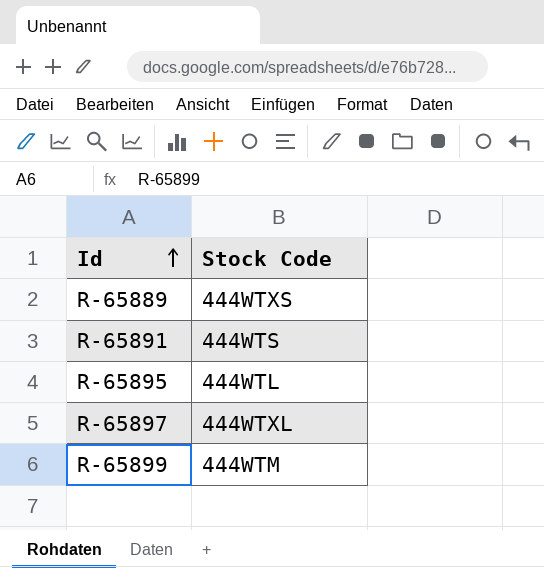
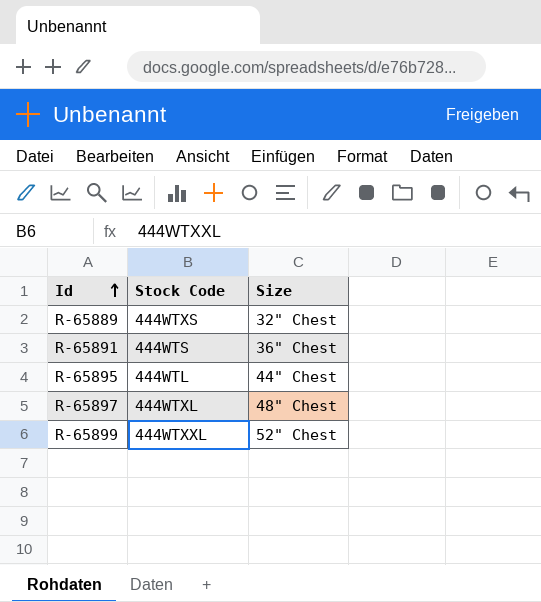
column Size | position: none -> 3
R-65899 | Stock Code: 444WTM -> 444WTXXL

